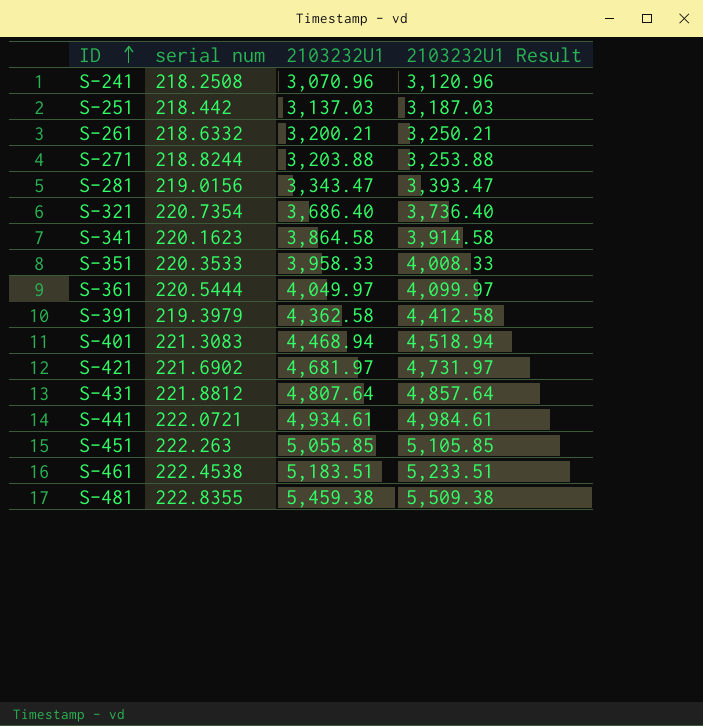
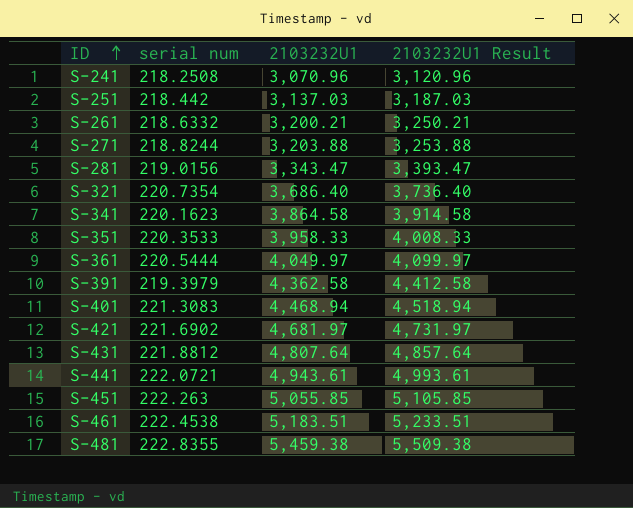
S-441 | 2103232U1: 4,934.61 -> 4,943.61
S-441 | 2103232U1 Result: 4,984.61 -> 4,993.61

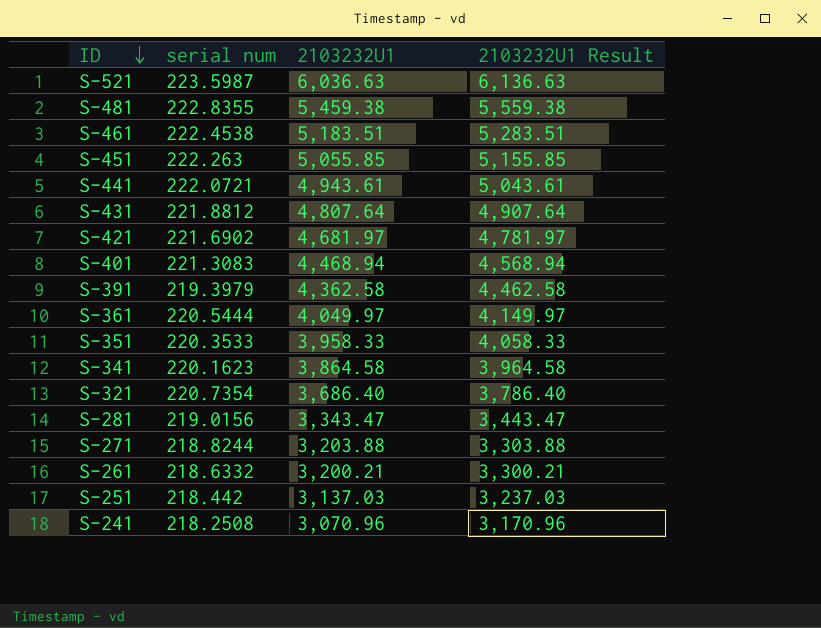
row order: ID ascending -> ID descending
column 2103232U1 Result | formula: [2103232U1] + 50 -> [2103232U1] + 100
row S-521: none -> 223.5987 | 6,036.63 | 6,136.63

